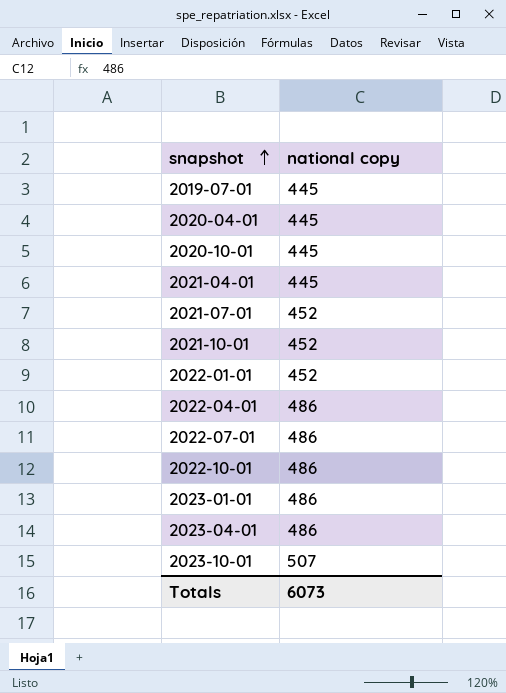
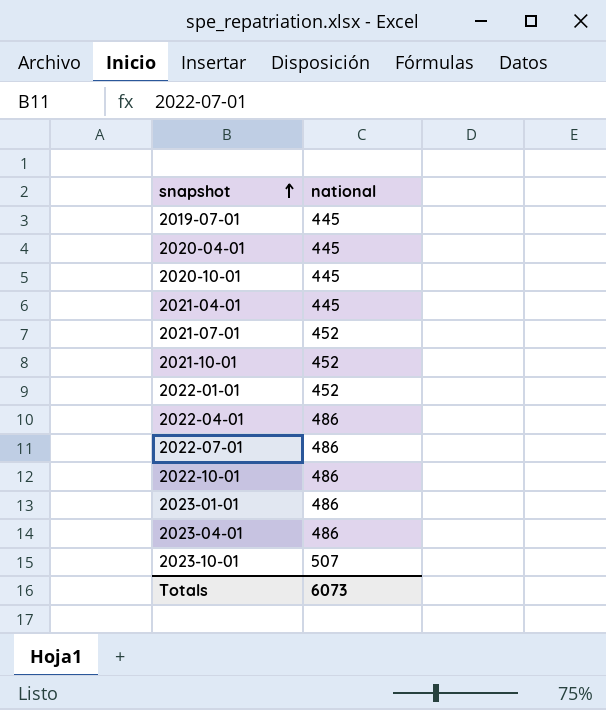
column name: national copy -> national

